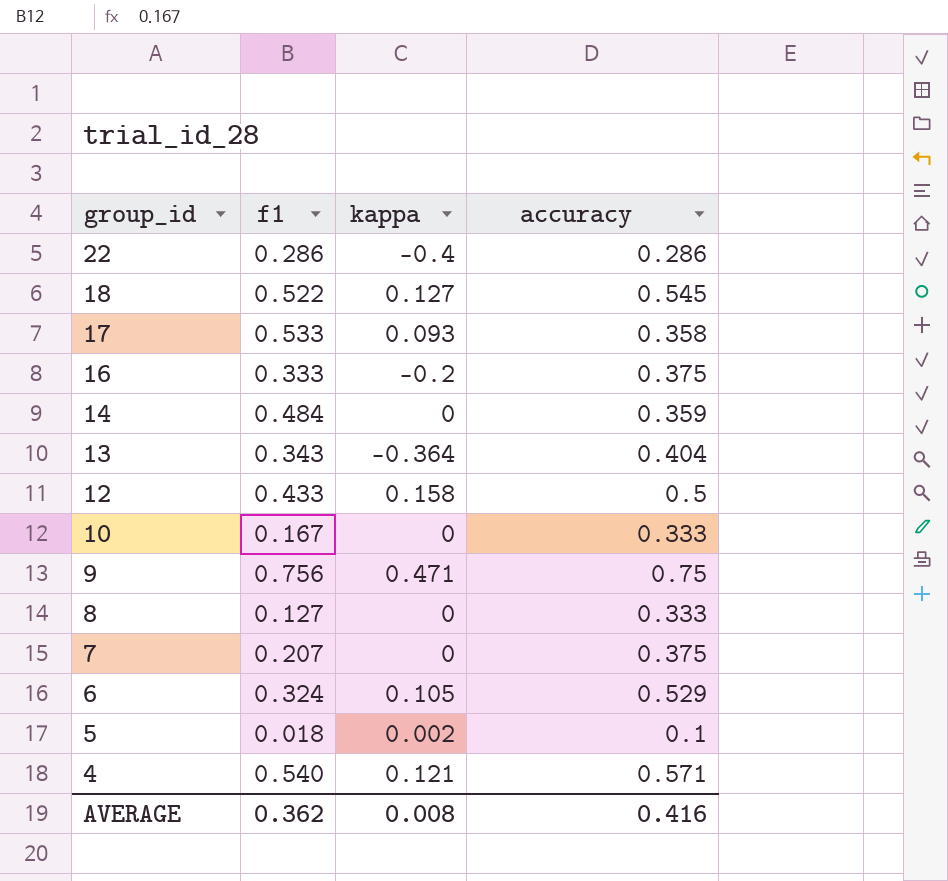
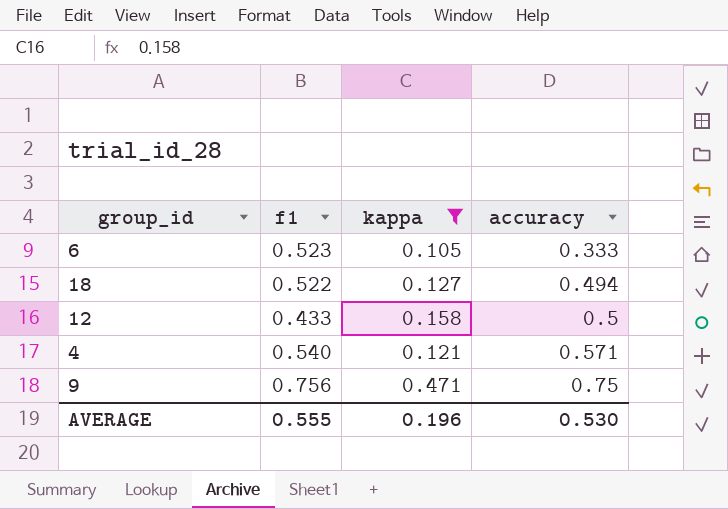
filter: none -> kappa >= 0.105
row order: group_id descending -> accuracy ascending
6 | f1: 0.324 -> 0.523
6 | accuracy: 0.529 -> 0.333
18 | accuracy: 0.545 -> 0.494
AVERAGE | f1: 0.362 -> 0.555
AVERAGE | kappa: 0.008 -> 0.196
AVERAGE | accuracy: 0.416 -> 0.530

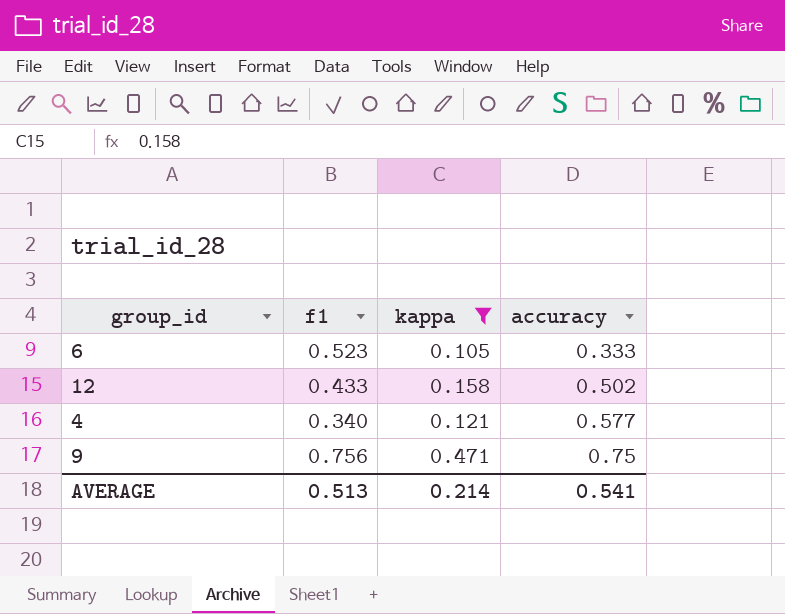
row 18: 0.522 | 0.127 | 0.494 -> none
12 | accuracy: 0.5 -> 0.502
4 | f1: 0.540 -> 0.340
4 | accuracy: 0.571 -> 0.577
AVERAGE | f1: 0.555 -> 0.513
AVERAGE | kappa: 0.196 -> 0.214
AVERAGE | accuracy: 0.530 -> 0.541

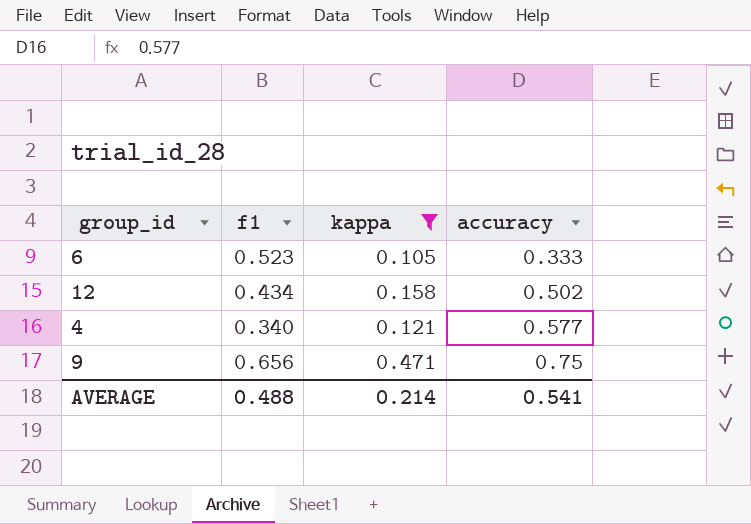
12 | f1: 0.433 -> 0.434
9 | f1: 0.756 -> 0.656
AVERAGE | f1: 0.513 -> 0.488

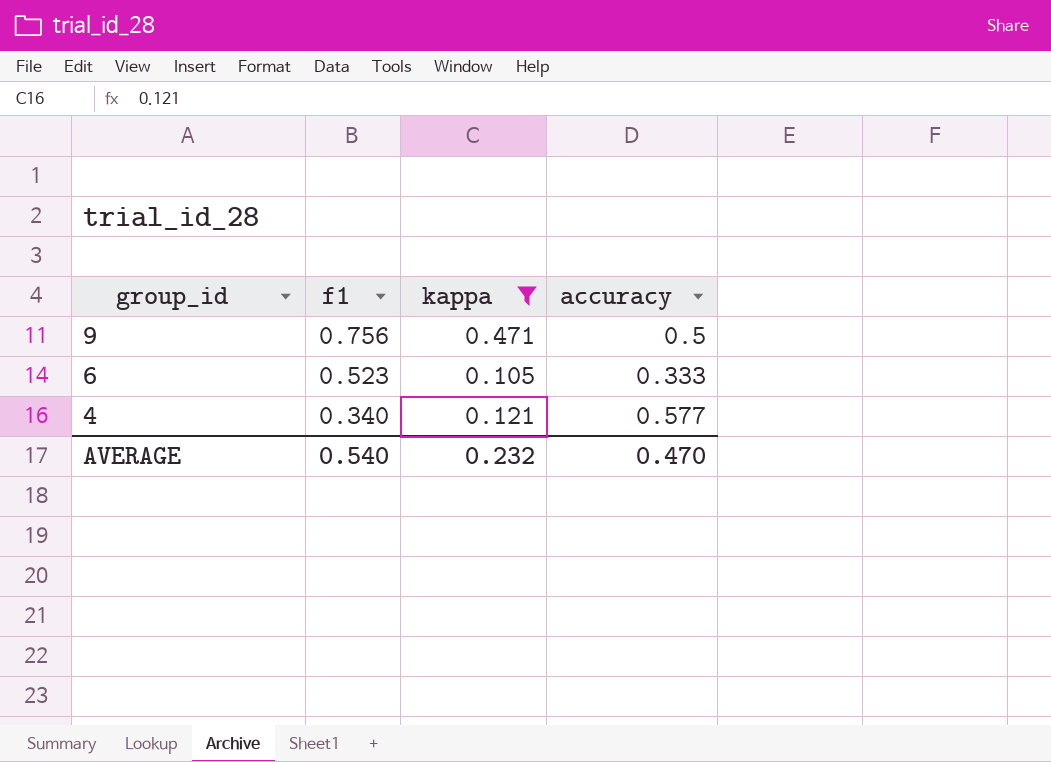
row order: accuracy ascending -> group_id descending
row 12: 0.434 | 0.158 | 0.502 -> none
9 | f1: 0.656 -> 0.756
9 | accuracy: 0.75 -> 0.5
AVERAGE | f1: 0.488 -> 0.540
AVERAGE | kappa: 0.214 -> 0.232
AVERAGE | accuracy: 0.541 -> 0.470

